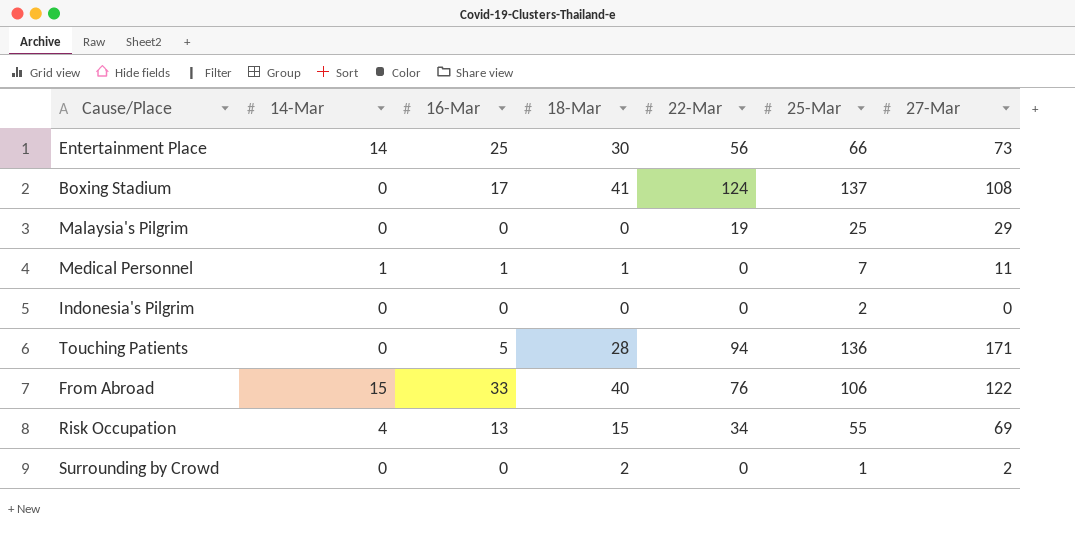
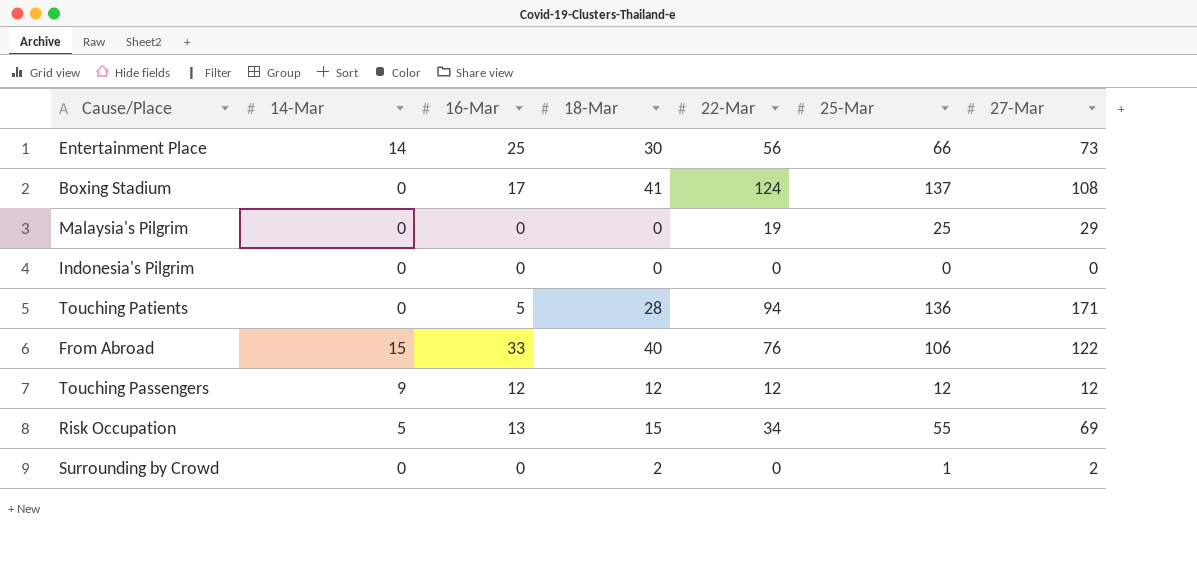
row Medical Personnel: 1 | 1 | 1 | 0 | 7 | 11 -> none
Indonesia's Pilgrim | 25-Mar: 2 -> 0
row Touching Passengers: none -> 9 | 12 | 12 | 12 | 12 | 12
Risk Occupation | 14-Mar: 4 -> 5

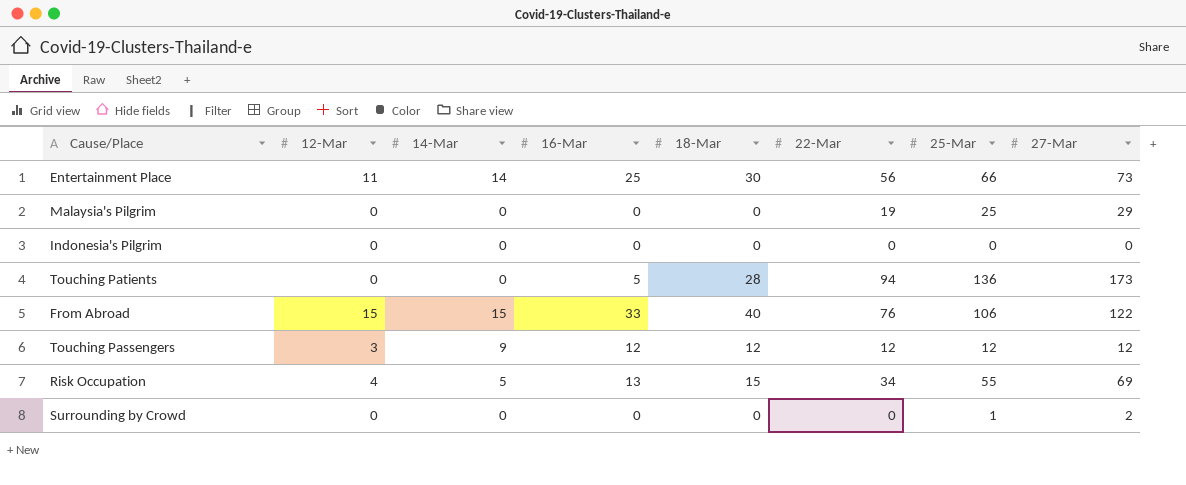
column 12-Mar | position: none -> 2
row Boxing Stadium: 0 | 17 | 41 | 124 | 137 | 108 -> none
Touching Patients | 27-Mar: 171 -> 173
Surrounding by Crowd | 18-Mar: 2 -> 0

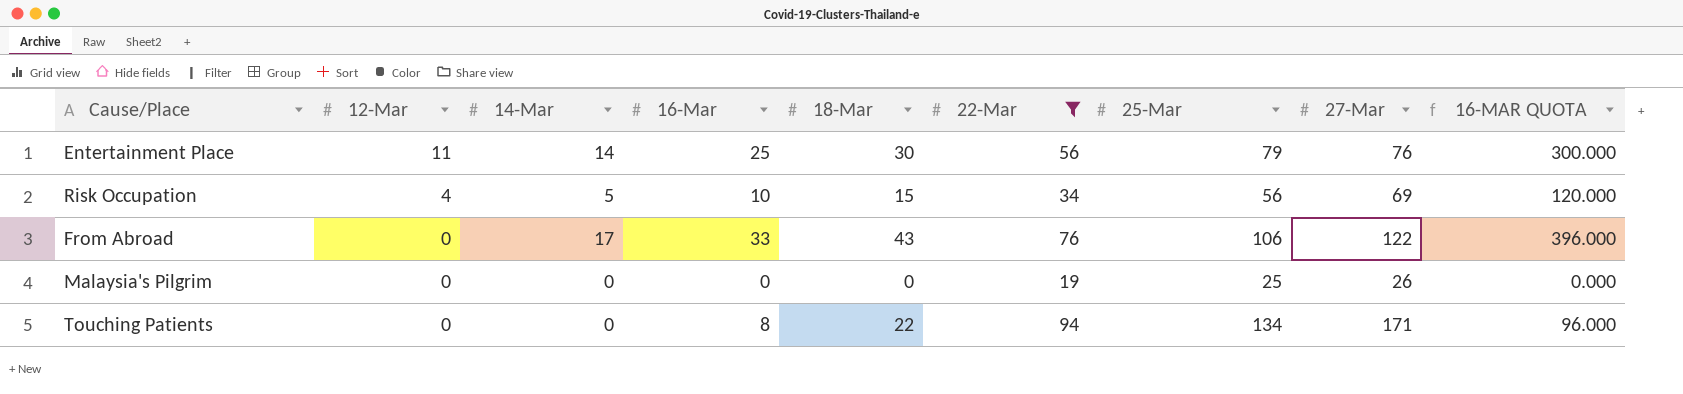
filter: none -> 22-Mar >= 19
row order: none -> 12-Mar descending
column 16-MAR QUOTA | formula: none -> [16-Mar] * 12
Entertainment Place | 25-Mar: 66 -> 79
Entertainment Place | 27-Mar: 73 -> 76
Risk Occupation | 16-Mar: 13 -> 10
Risk Occupation | 25-Mar: 55 -> 56
From Abroad | 12-Mar: 15 -> 0
From Abroad | 14-Mar: 15 -> 17
From Abroad | 18-Mar: 40 -> 43
Malaysia's Pilgrim | 27-Mar: 29 -> 26
Touching Patients | 16-Mar: 5 -> 8
Touching Patients | 18-Mar: 28 -> 22
Touching Patients | 25-Mar: 136 -> 134
Touching Patients | 27-Mar: 173 -> 171

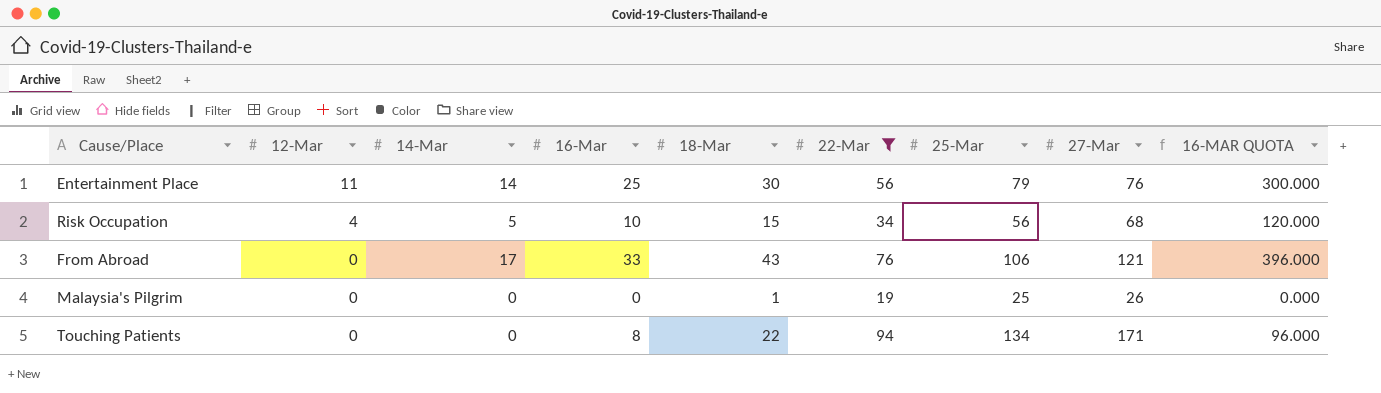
Risk Occupation | 27-Mar: 69 -> 68
From Abroad | 27-Mar: 122 -> 121
Malaysia's Pilgrim | 18-Mar: 0 -> 1

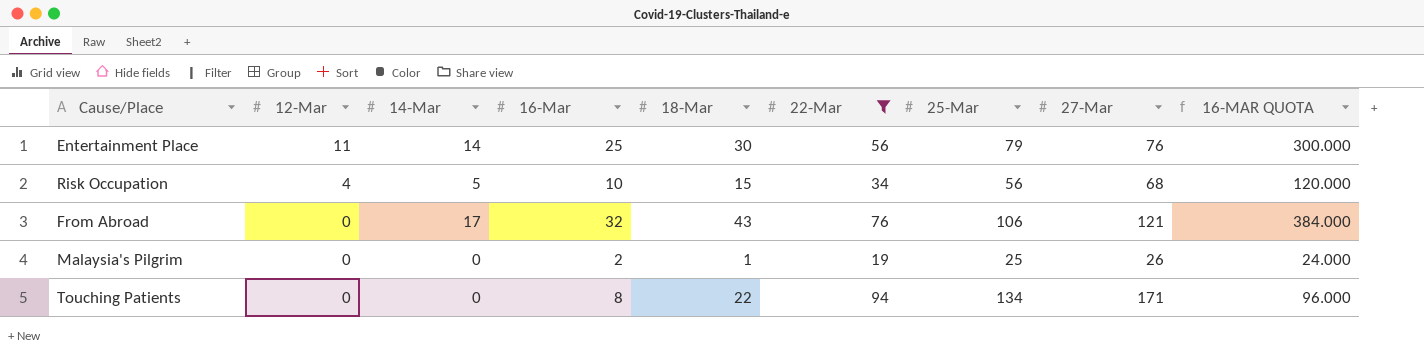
From Abroad | 16-Mar: 33 -> 32
From Abroad | 16-MAR QUOTA: 396.000 -> 384.000
Malaysia's Pilgrim | 16-Mar: 0 -> 2
Malaysia's Pilgrim | 16-MAR QUOTA: 0.000 -> 24.000

